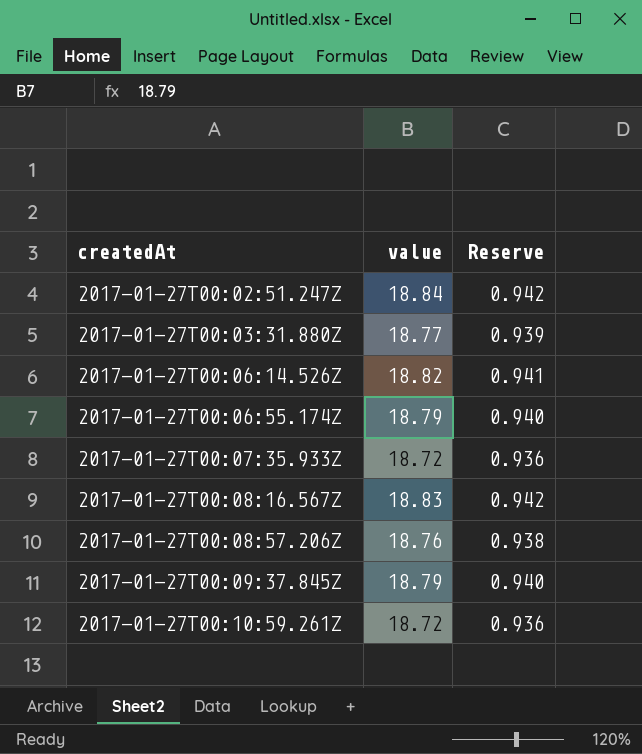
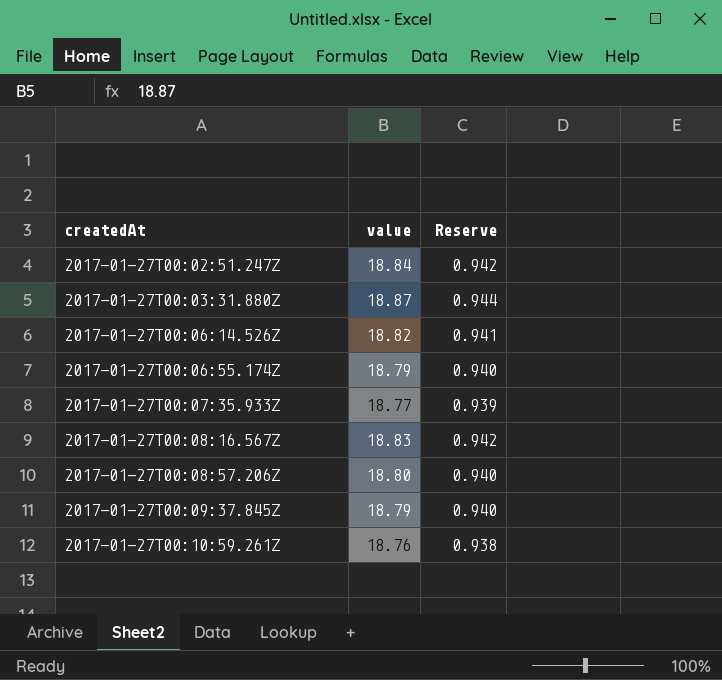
2017-01-27T00:03:31.880Z | value: 18.77 -> 18.87
2017-01-27T00:03:31.880Z | Reserve: 0.939 -> 0.944
2017-01-27T00:07:35.933Z | value: 18.72 -> 18.77
2017-01-27T00:07:35.933Z | Reserve: 0.936 -> 0.939
2017-01-27T00:08:57.206Z | value: 18.76 -> 18.80
2017-01-27T00:08:57.206Z | Reserve: 0.938 -> 0.940
2017-01-27T00:10:59.261Z | value: 18.72 -> 18.76
2017-01-27T00:10:59.261Z | Reserve: 0.936 -> 0.938

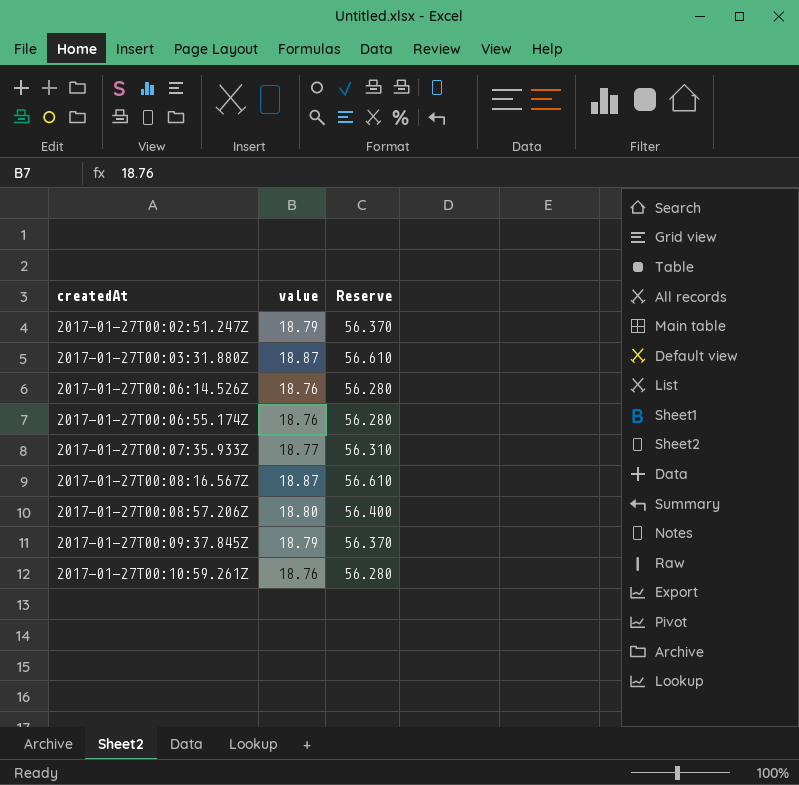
column Reserve | formula: [value] * 0.05 -> [value] * 3
2017-01-27T00:02:51.247Z | value: 18.84 -> 18.79
2017-01-27T00:06:14.526Z | value: 18.82 -> 18.76
2017-01-27T00:06:55.174Z | value: 18.79 -> 18.76
2017-01-27T00:08:16.567Z | value: 18.83 -> 18.87

